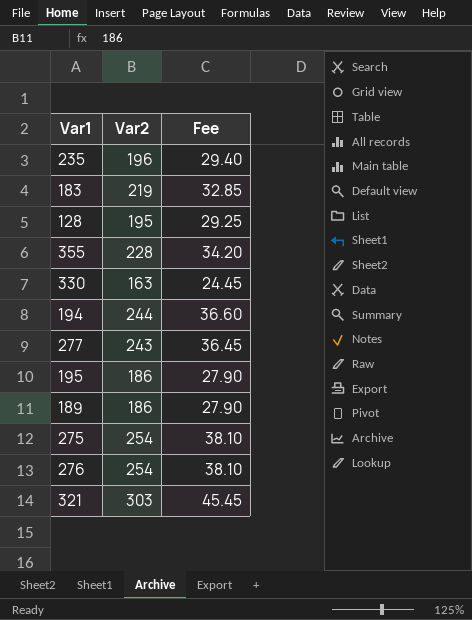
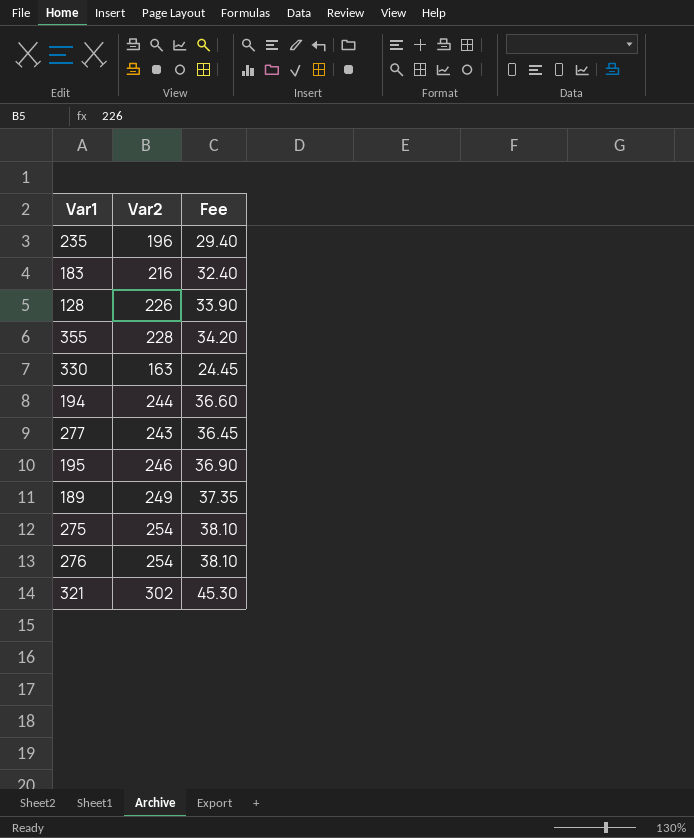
183 | Var2: 219 -> 216
183 | Fee: 32.85 -> 32.40
128 | Var2: 195 -> 226
128 | Fee: 29.25 -> 33.90
195 | Var2: 186 -> 246
195 | Fee: 27.90 -> 36.90
189 | Var2: 186 -> 249
189 | Fee: 27.90 -> 37.35
321 | Var2: 303 -> 302
321 | Fee: 45.45 -> 45.30

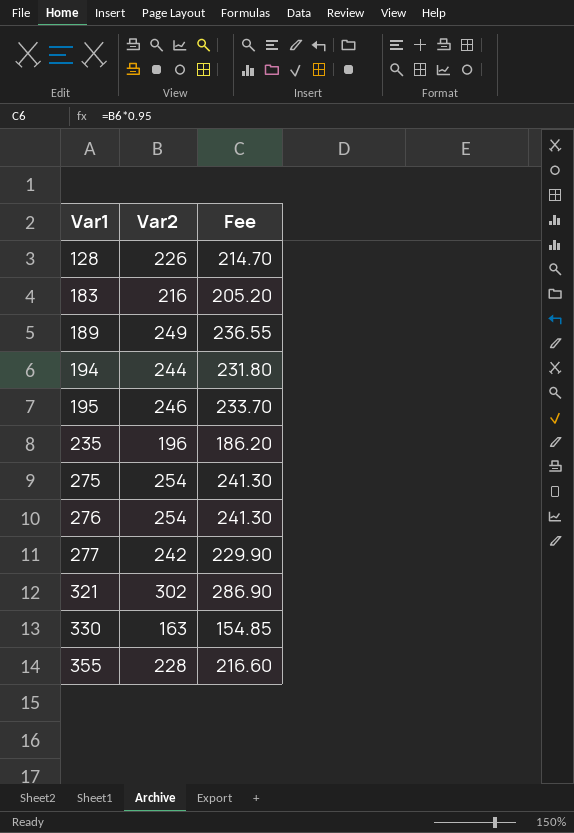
row order: none -> Var1 ascending
column Fee | formula: [Var2] * 0.15 -> [Var2] * 0.95
277 | Var2: 243 -> 242

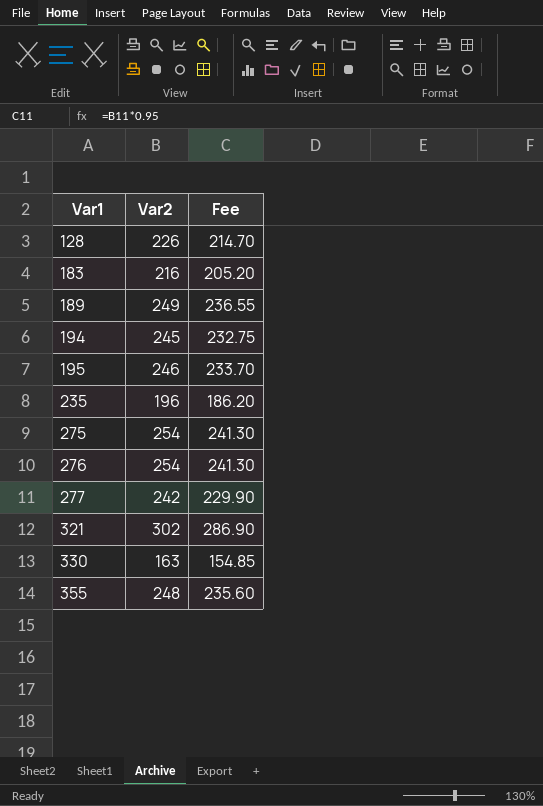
194 | Var2: 244 -> 245
194 | Fee: 231.80 -> 232.75
355 | Var2: 228 -> 248
355 | Fee: 216.60 -> 235.60

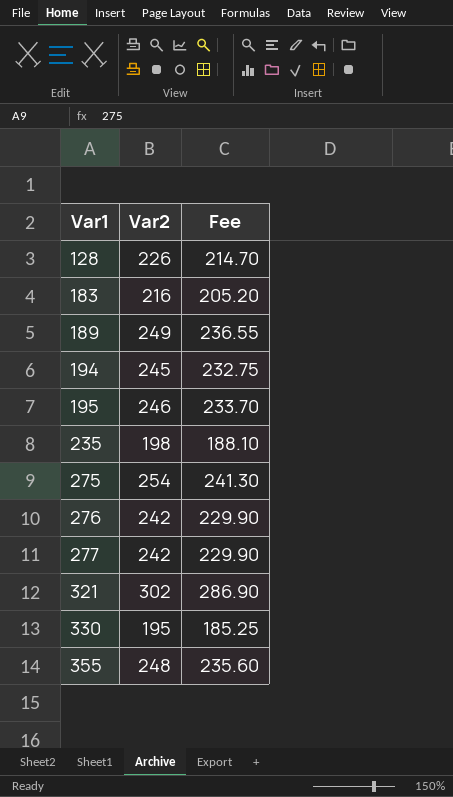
235 | Var2: 196 -> 198
235 | Fee: 186.20 -> 188.10
276 | Var2: 254 -> 242
276 | Fee: 241.30 -> 229.90
330 | Var2: 163 -> 195
330 | Fee: 154.85 -> 185.25

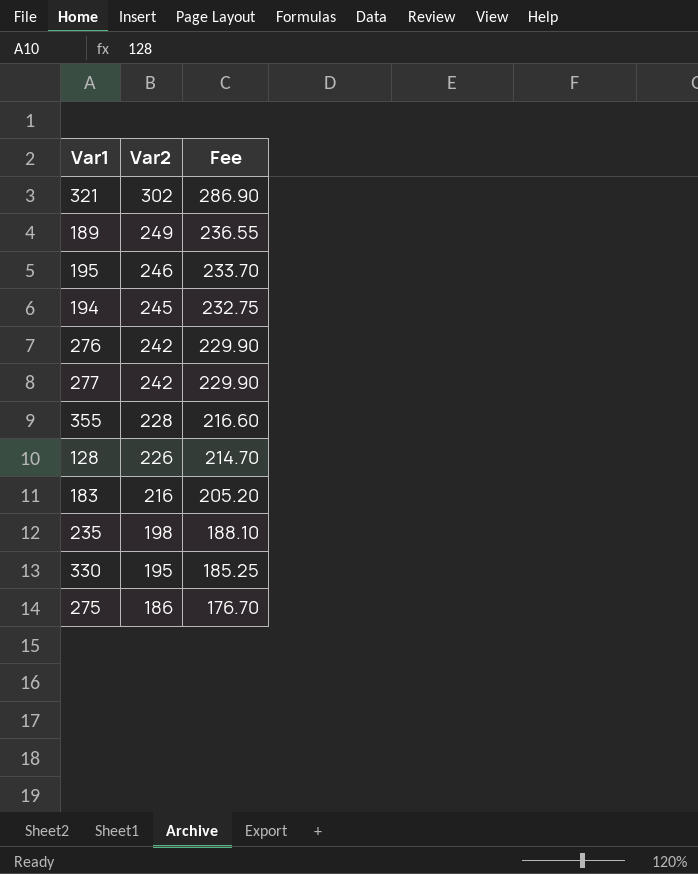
row order: Var1 ascending -> Var2 descending
355 | Var2: 248 -> 228
355 | Fee: 235.60 -> 216.60
275 | Var2: 254 -> 186
275 | Fee: 241.30 -> 176.70

